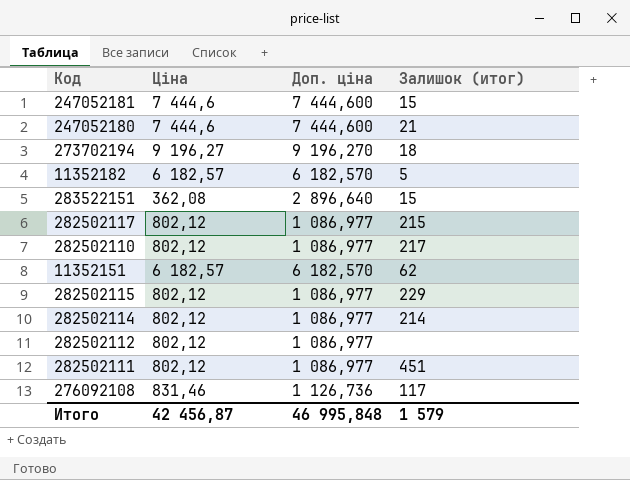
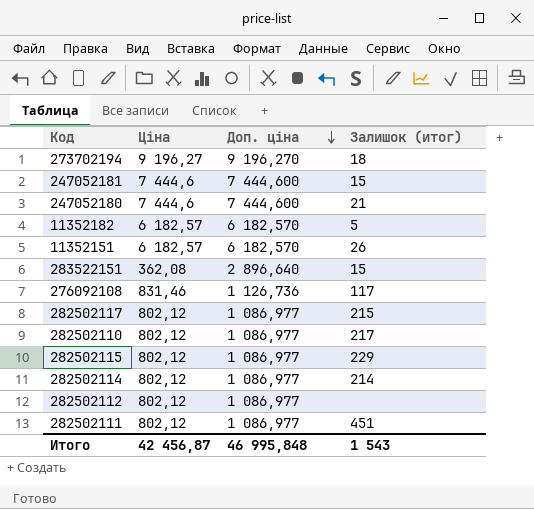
row order: none -> Доп. ціна descending
11352151 | Залишок (итог): 62 -> 26
Итого | Залишок (итог): 1 579 -> 1 543

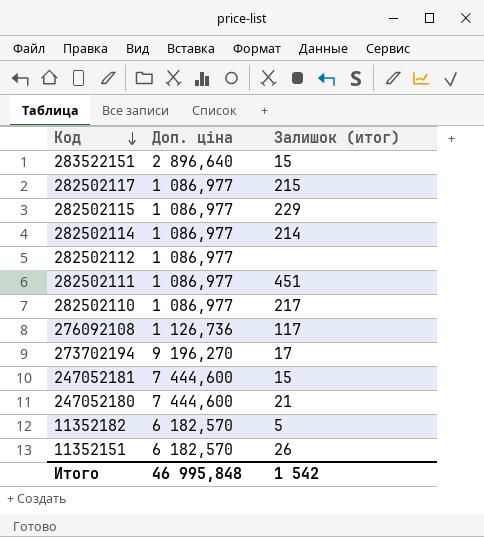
row order: Доп. ціна descending -> Код descending
column Ціна | position: 2 -> none
273702194 | Залишок (итог): 18 -> 17
Итого | Залишок (итог): 1 543 -> 1 542

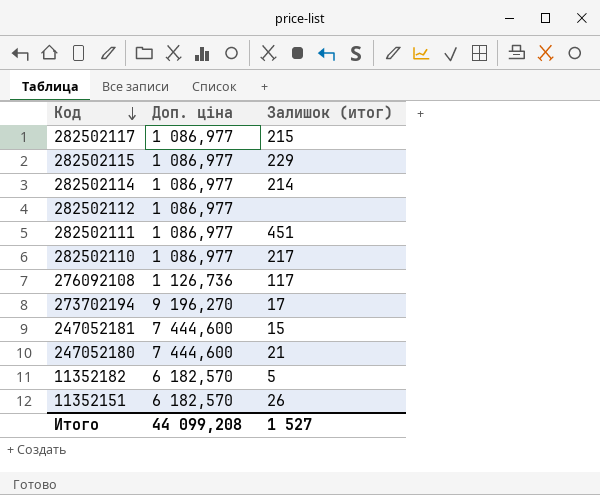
row 283522151: 2 896,640 | 15 -> none
Итого | Доп. ціна: 46 995,848 -> 44 099,208
Итого | Залишок (итог): 1 542 -> 1 527

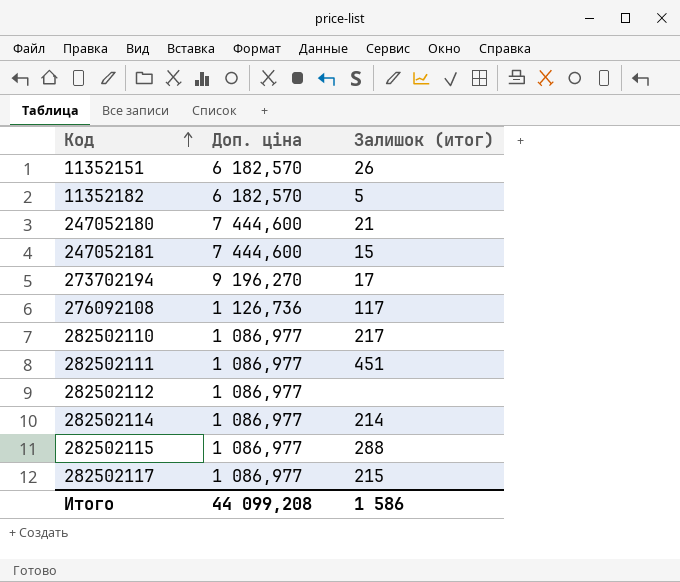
row order: Код descending -> Код ascending
282502115 | Залишок (итог): 229 -> 288
Итого | Залишок (итог): 1 527 -> 1 586

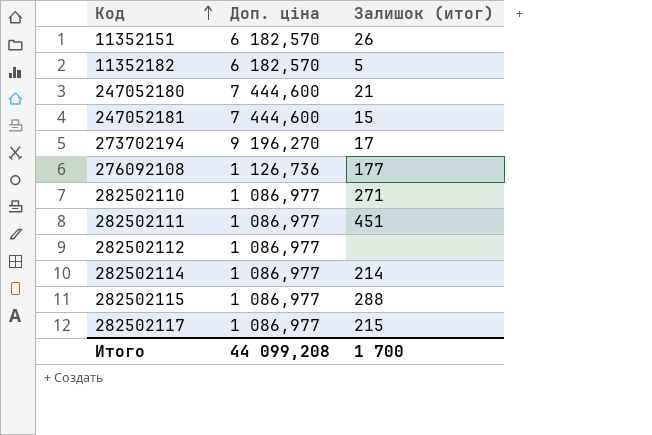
276092108 | Залишок (итог): 117 -> 177
282502110 | Залишок (итог): 217 -> 271
Итого | Залишок (итог): 1 586 -> 1 700

